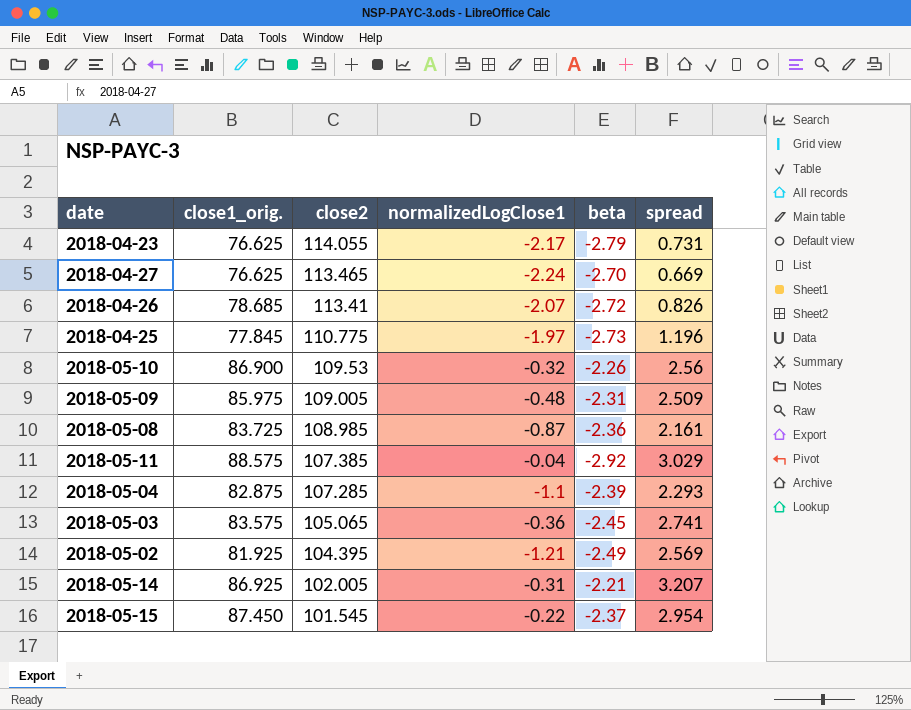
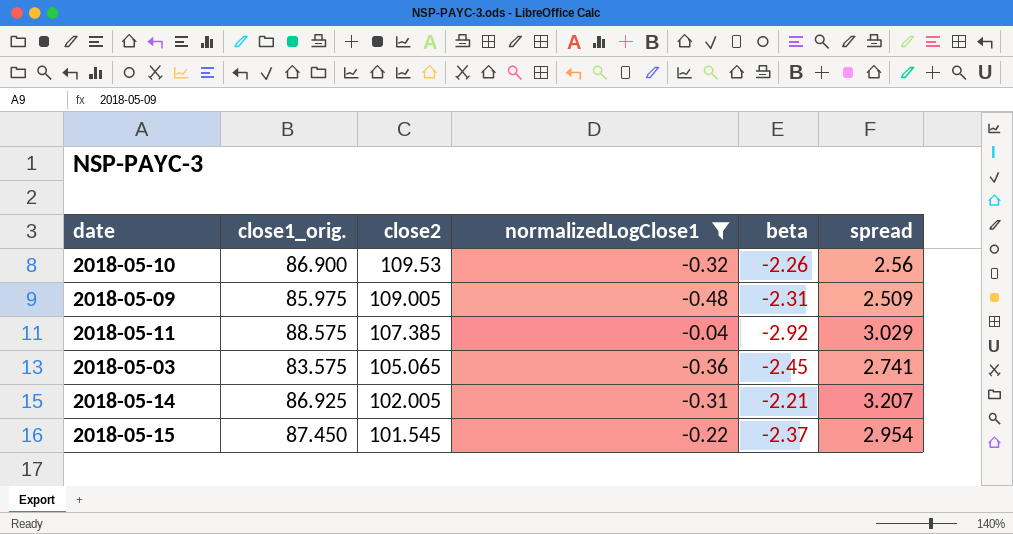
filter: none -> normalizedLogClose1 >= -0.48

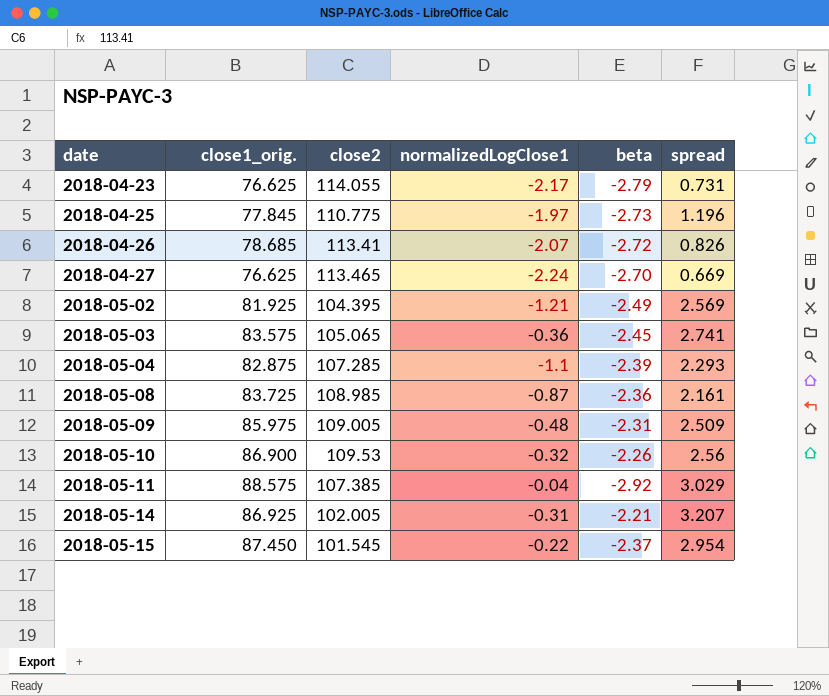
filter: normalizedLogClose1 >= -0.48 -> none
row order: close2 descending -> date ascending

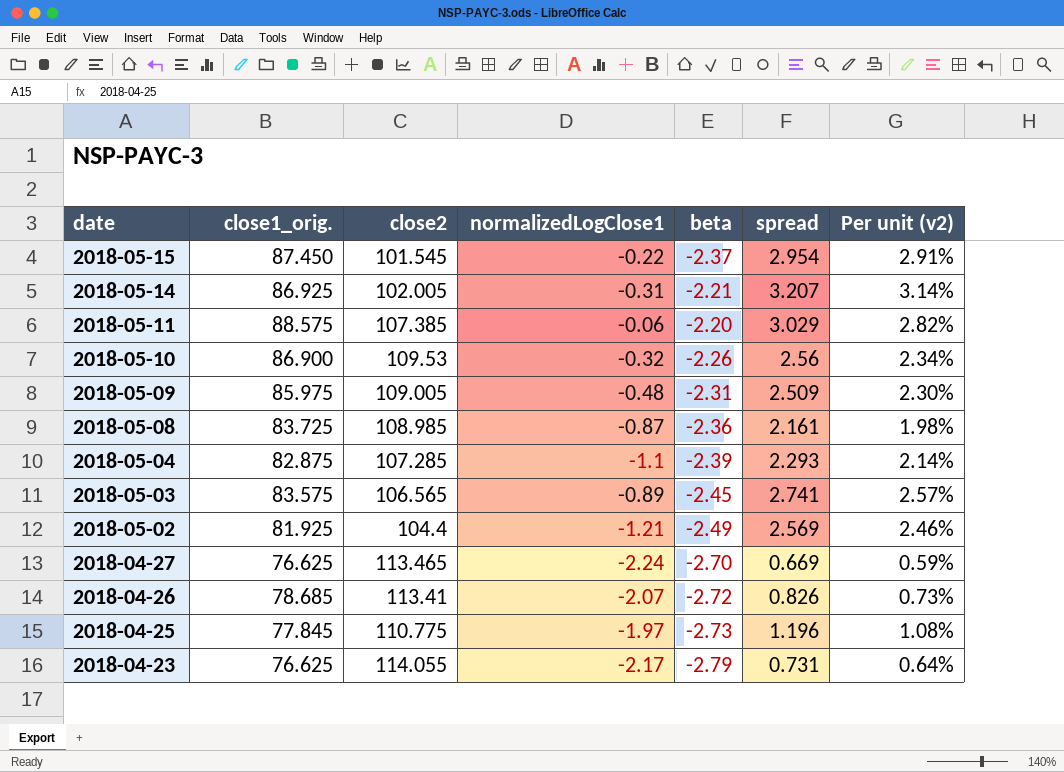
row order: date ascending -> date descending
column Per unit (v2) | formula: none -> [spread] / [close2]
2018-05-11 | normalizedLogClose1: -0.04 -> -0.06
2018-05-11 | beta: -2.92 -> -2.20
2018-05-03 | close2: 105.065 -> 106.565
2018-05-03 | normalizedLogClose1: -0.36 -> -0.89
2018-05-02 | close2: 104.395 -> 104.4

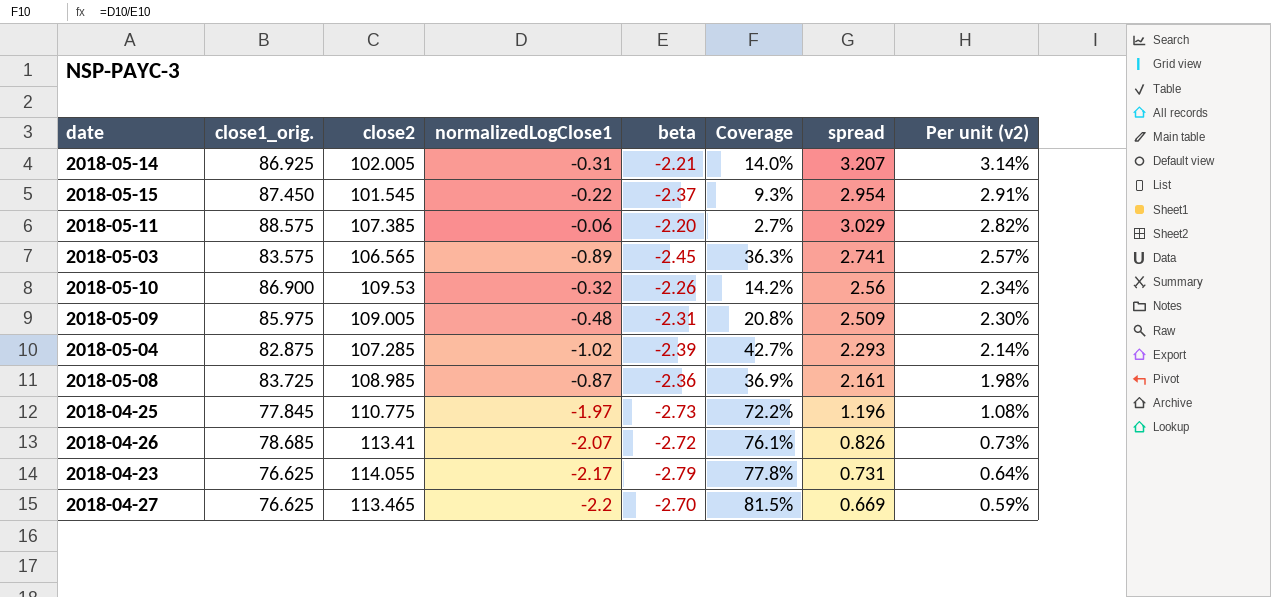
row order: date descending -> Per unit (v2) descending
column Coverage | formula: none -> [normalizedLogClose1] / [beta]
row 2018-05-02: 81.925 | 104.4 | -1.21 | -2.49 | 2.569 | 2.46% -> none
2018-05-04 | normalizedLogClose1: -1.1 -> -1.02
2018-04-27 | normalizedLogClose1: -2.24 -> -2.2

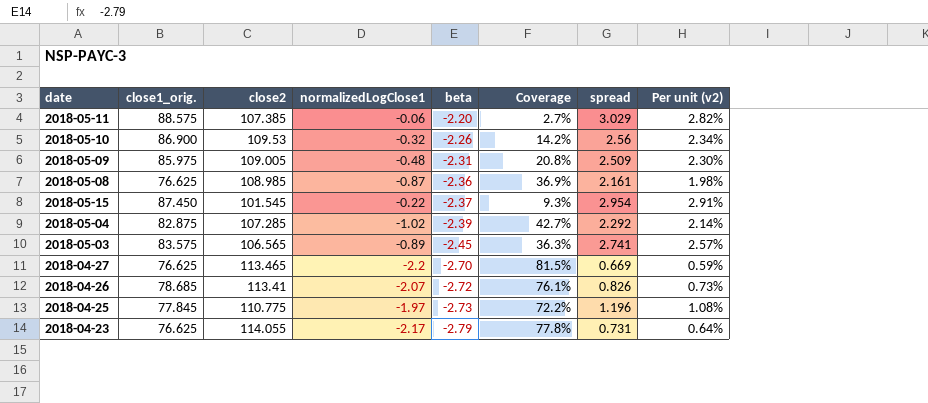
row order: Per unit (v2) descending -> beta descending
row 2018-05-14: 86.925 | 102.005 | -0.31 | -2.21 | 14.0% | 3.207 | 3.14% -> none
2018-05-08 | close1_orig.: 83.725 -> 76.625
2018-05-04 | spread: 2.293 -> 2.292

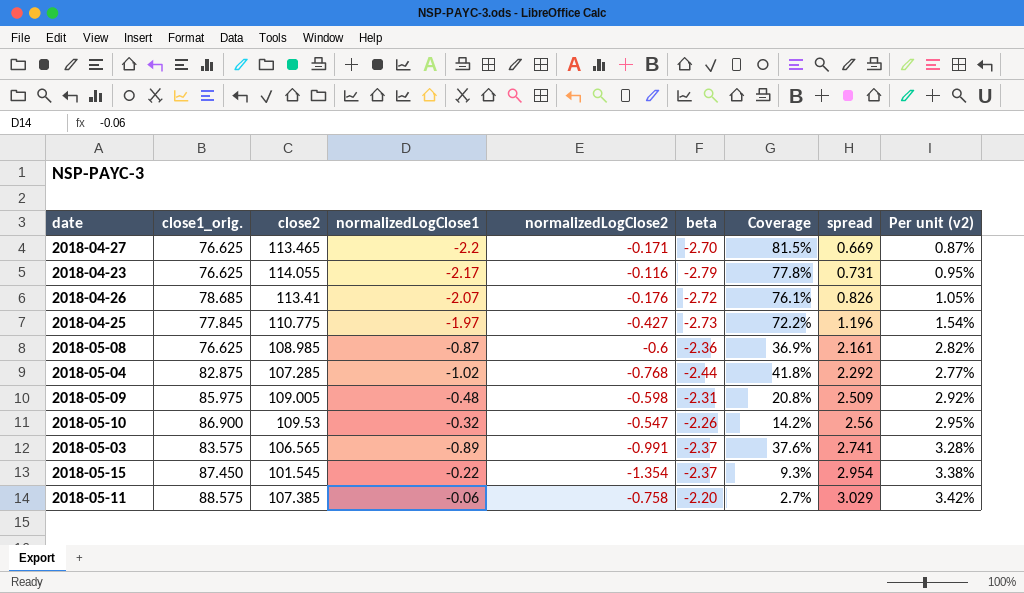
row order: beta descending -> spread ascending
column normalizedLogClose2 | position: none -> 5
column Per unit (v2) | formula: [spread] / [close2] -> [spread] / [close1_orig.]
2018-05-04 | beta: -2.39 -> -2.44
2018-05-04 | Coverage: 42.7% -> 41.8%
2018-05-03 | beta: -2.45 -> -2.37
2018-05-03 | Coverage: 36.3% -> 37.6%

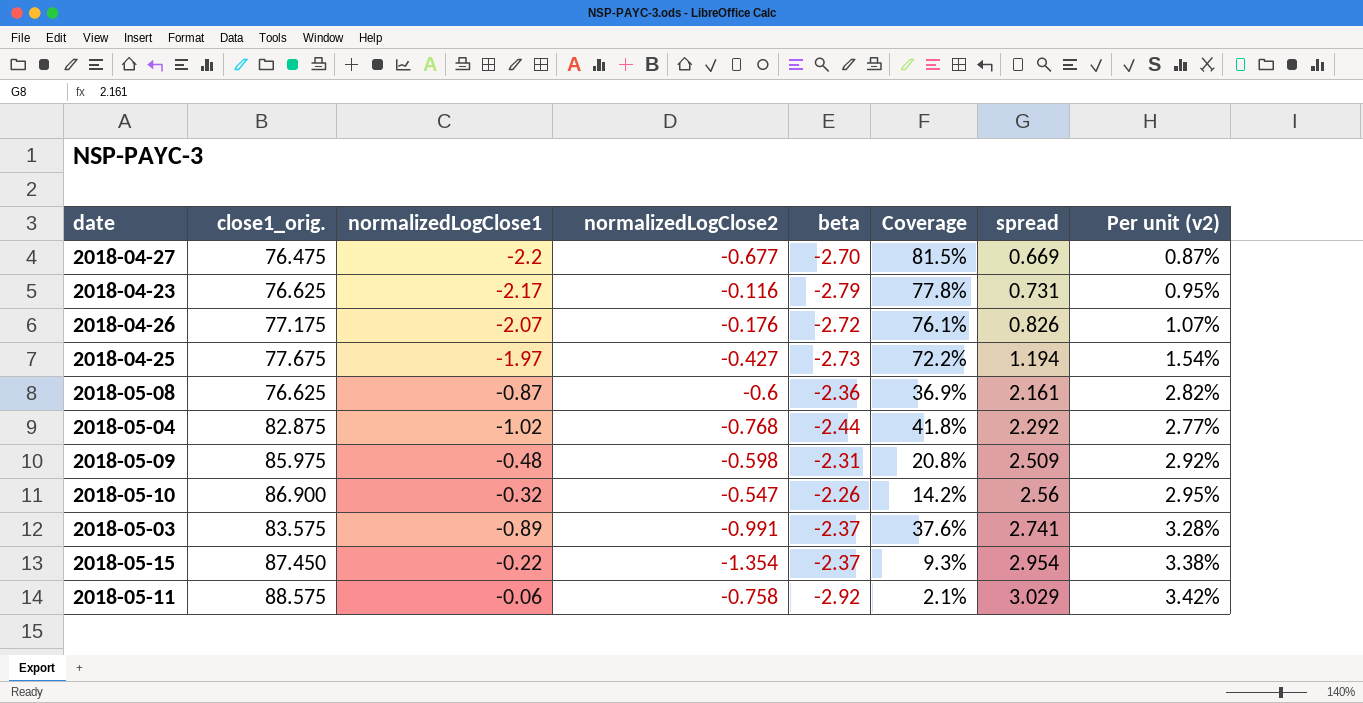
column close2 | position: 3 -> none
2018-04-27 | close1_orig.: 76.625 -> 76.475
2018-04-27 | normalizedLogClose2: -0.171 -> -0.677
2018-04-26 | close1_orig.: 78.685 -> 77.175
2018-04-26 | Per unit (v2): 1.05% -> 1.07%
2018-04-25 | close1_orig.: 77.845 -> 77.675
2018-04-25 | spread: 1.196 -> 1.194
2018-05-11 | beta: -2.20 -> -2.92
2018-05-11 | Coverage: 2.7% -> 2.1%

